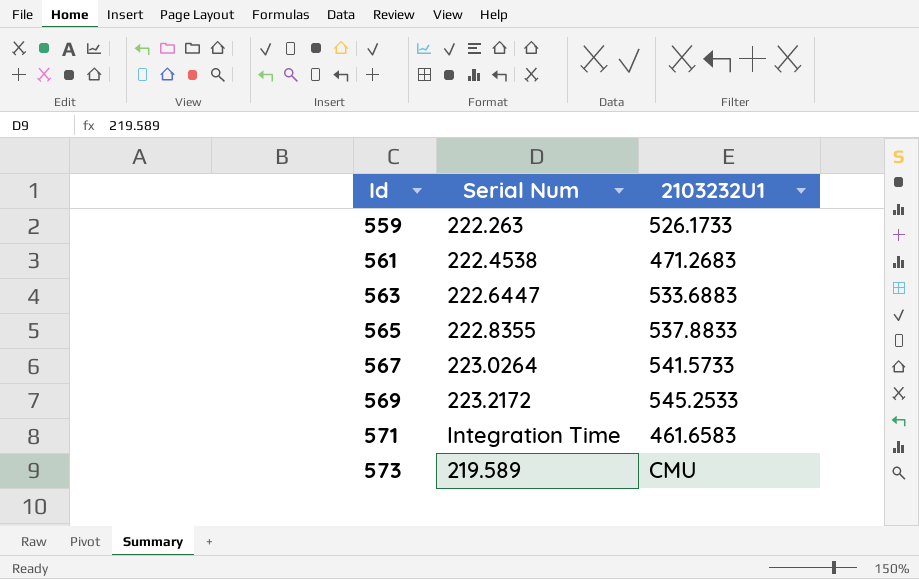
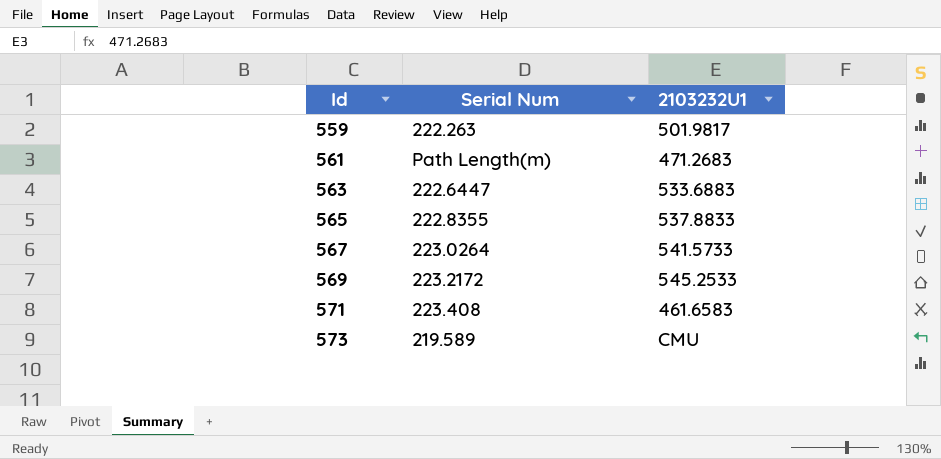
559 | 2103232U1: 526.1733 -> 501.9817
561 | Serial Num: 222.4538 -> Path Length(m)
571 | Serial Num: Integration Time -> 223.408

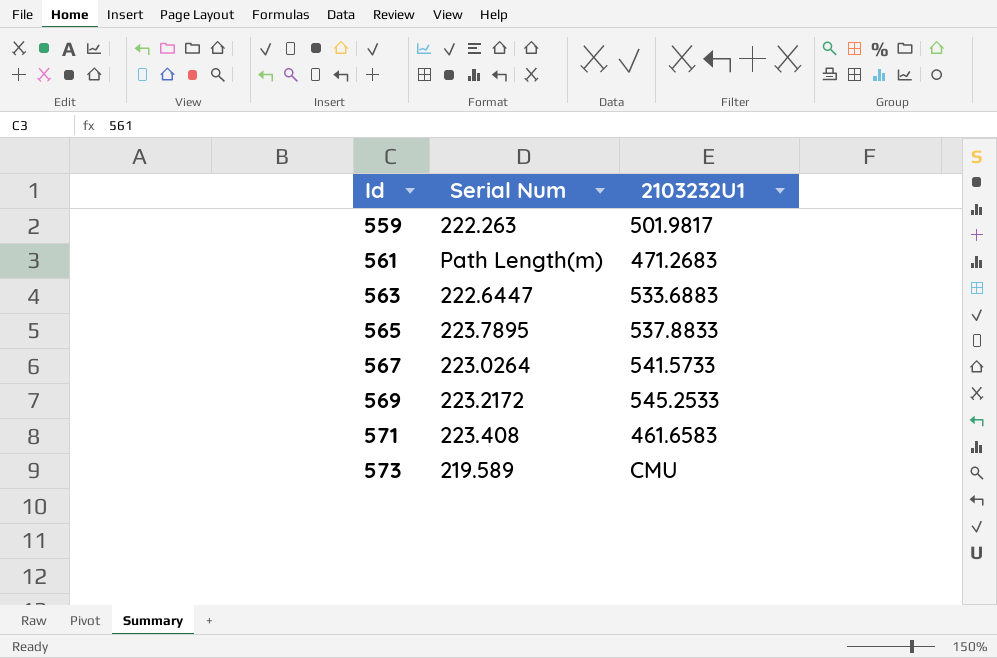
565 | Serial Num: 222.8355 -> 223.7895

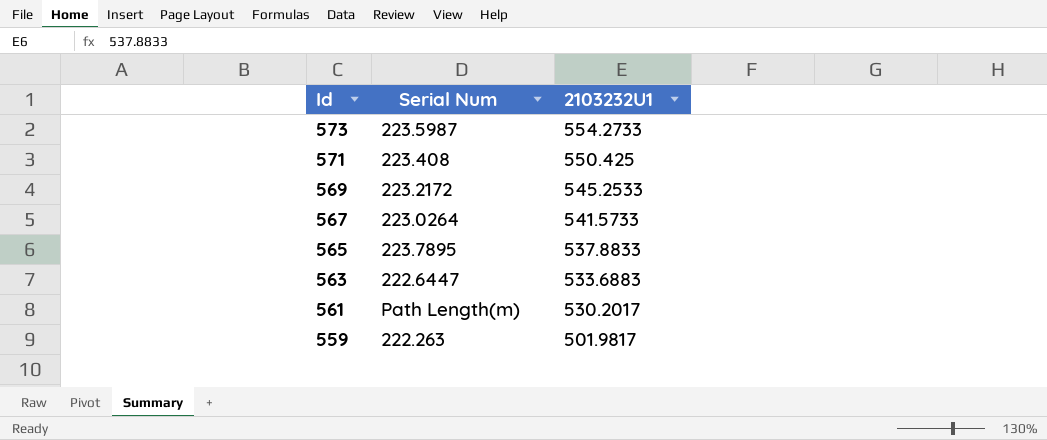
row order: Id ascending -> Id descending
573 | Serial Num: 219.589 -> 223.5987
573 | 2103232U1: CMU -> 554.2733
571 | 2103232U1: 461.6583 -> 550.425
561 | 2103232U1: 471.2683 -> 530.2017

